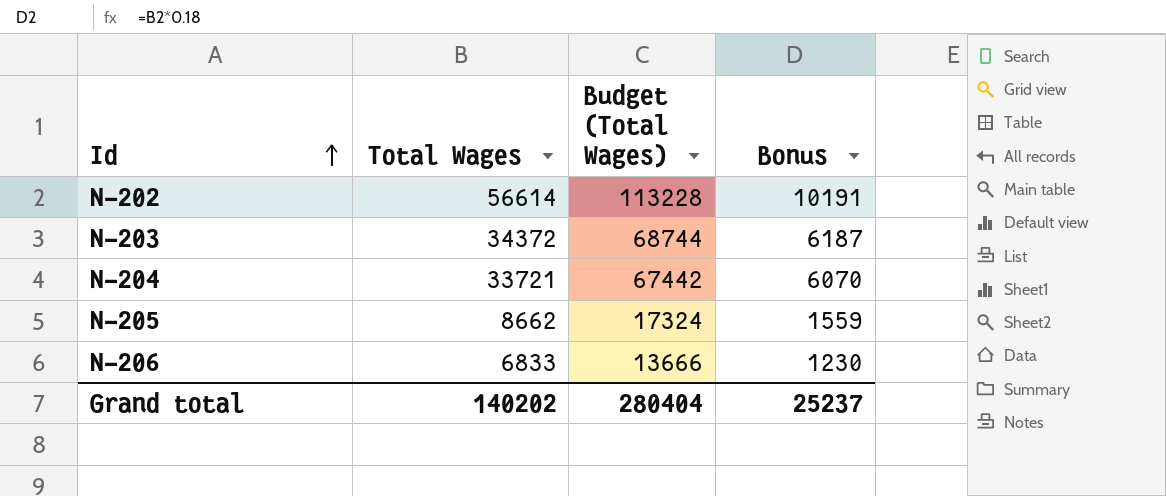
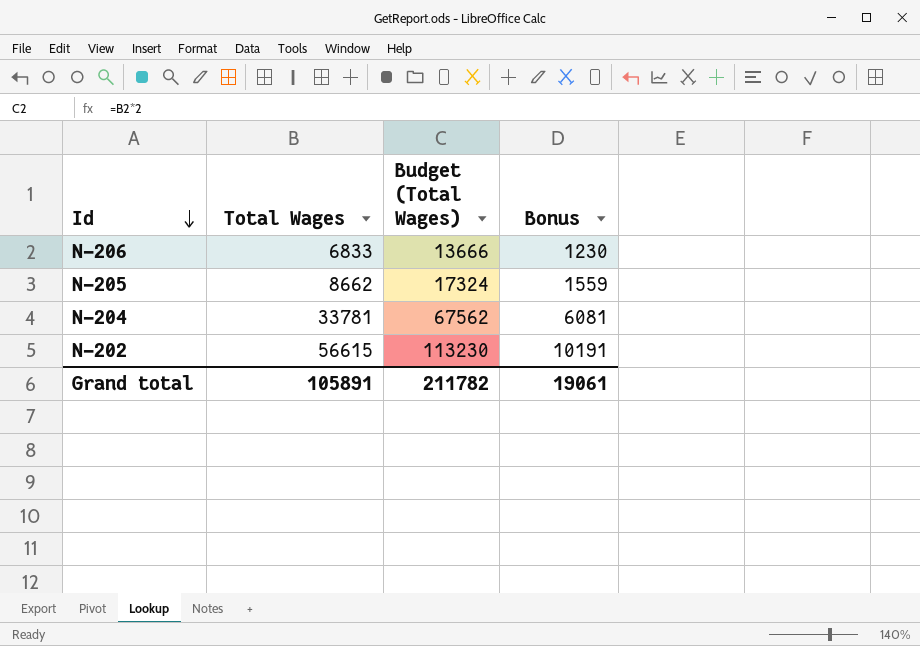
row order: Id ascending -> Id descending
row N-203: 34372 | 68744 | 6187 -> none
N-204 | Total Wages: 33721 -> 33781
N-204 | Budget (Total Wages): 67442 -> 67562
N-204 | Bonus: 6070 -> 6081
N-202 | Total Wages: 56614 -> 56615
N-202 | Budget (Total Wages): 113228 -> 113230
Grand total | Total Wages: 140202 -> 105891
Grand total | Budget (Total Wages): 280404 -> 211782
Grand total | Bonus: 25237 -> 19061

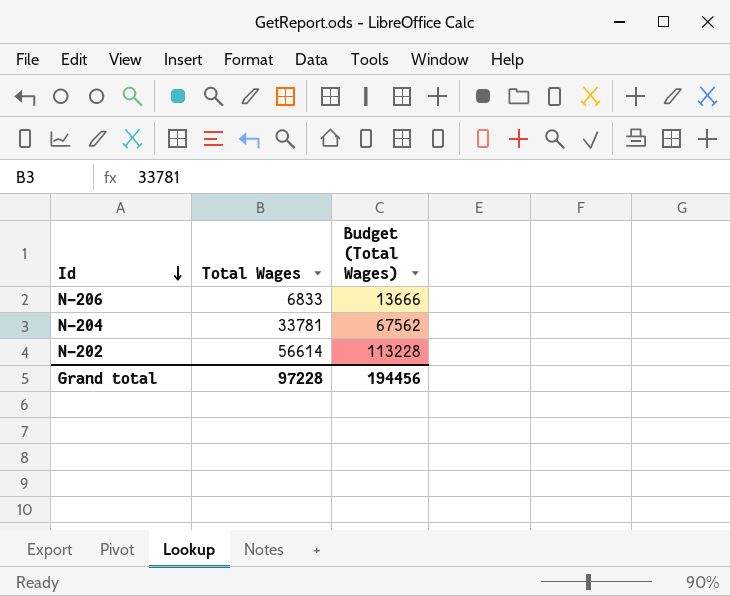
column Bonus | formula: [Total Wages] * 0.18 -> none
row N-205: 8662 | 17324 | 1559 -> none
N-202 | Total Wages: 56615 -> 56614
N-202 | Budget (Total Wages): 113230 -> 113228
Grand total | Total Wages: 105891 -> 97228
Grand total | Budget (Total Wages): 211782 -> 194456

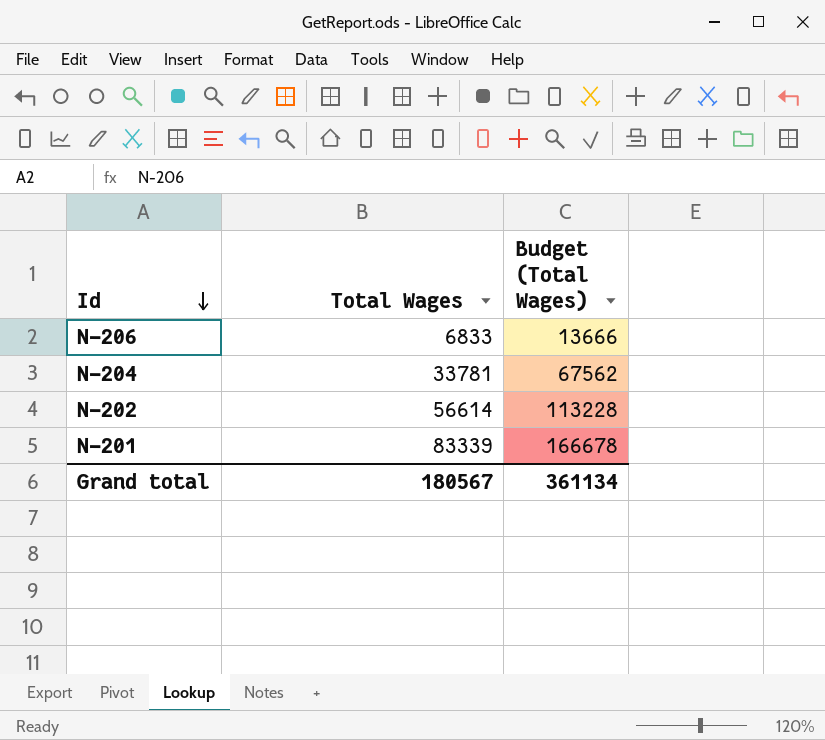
row N-201: none -> 83339 | 166678
Grand total | Total Wages: 97228 -> 180567
Grand total | Budget (Total Wages): 194456 -> 361134

